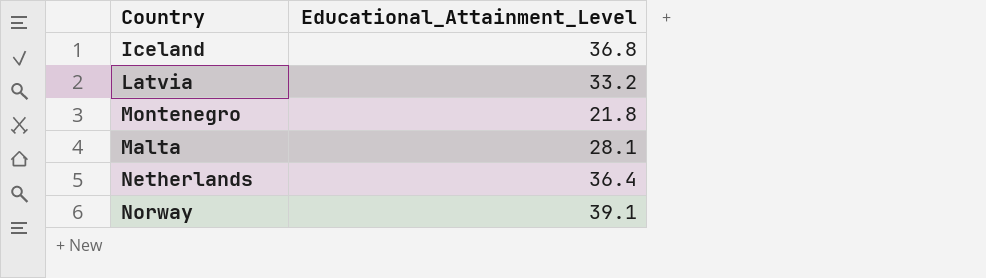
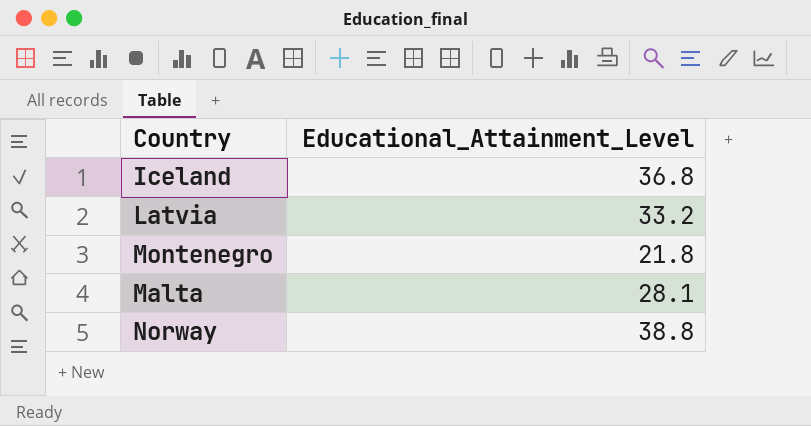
row Netherlands: 36.4 -> none
Norway | Educational_Attainment_Level: 39.1 -> 38.8

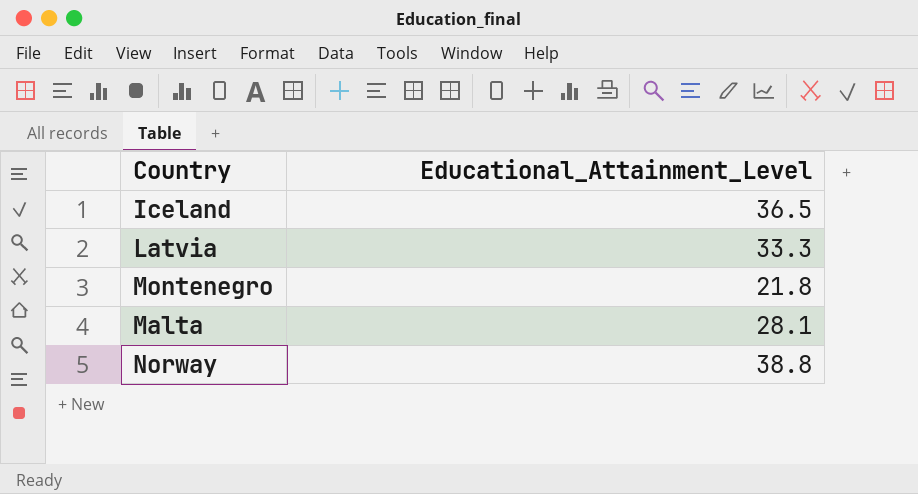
Iceland | Educational_Attainment_Level: 36.8 -> 36.5
Latvia | Educational_Attainment_Level: 33.2 -> 33.3

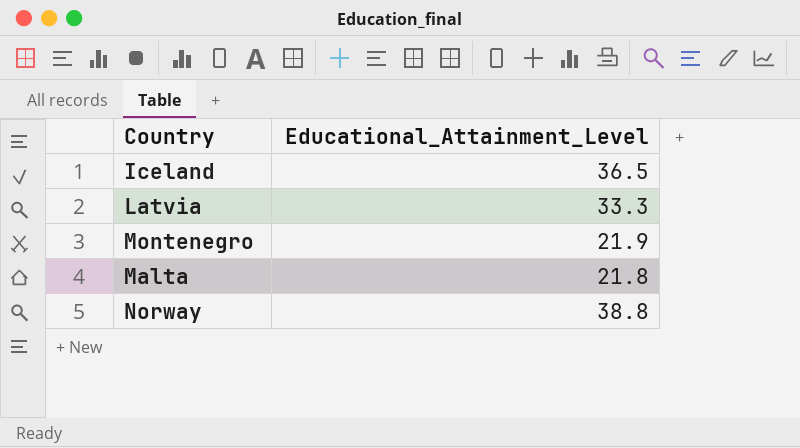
Montenegro | Educational_Attainment_Level: 21.8 -> 21.9
Malta | Educational_Attainment_Level: 28.1 -> 21.8

